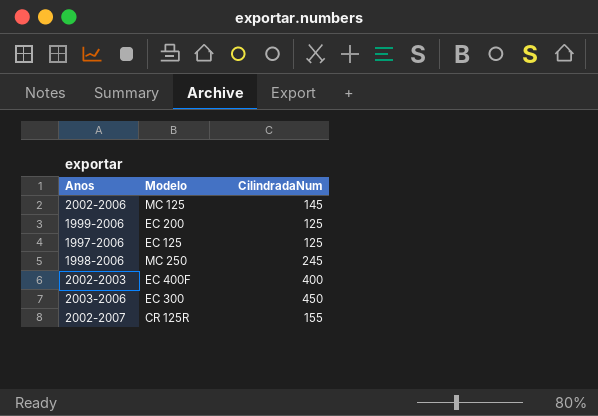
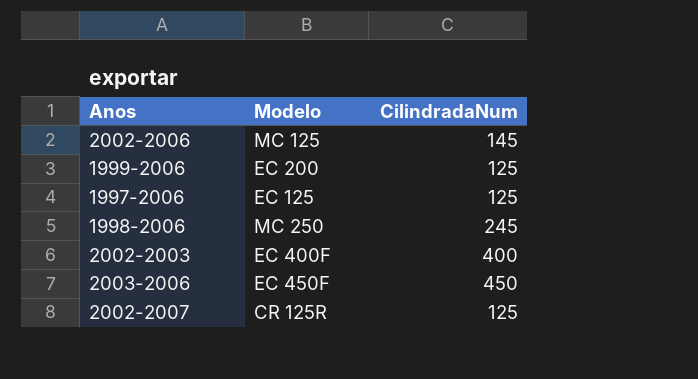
2003-2006 | Modelo: EC 300 -> EC 450F
2002-2007 | CilindradaNum: 155 -> 125

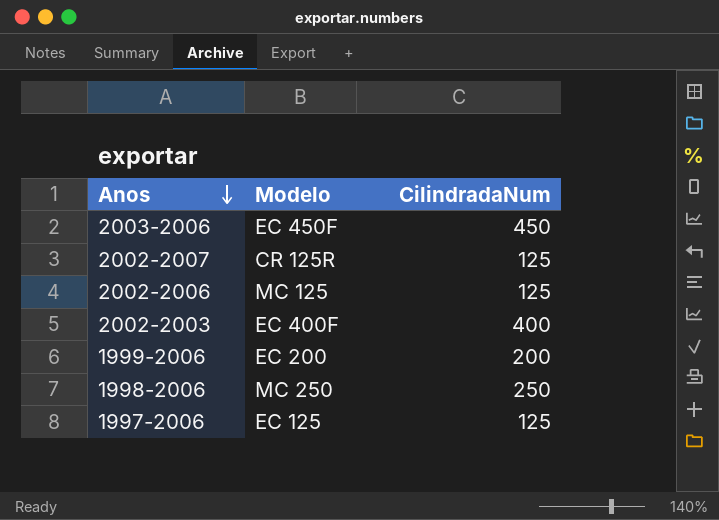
row order: none -> Anos descending
2002-2006 | CilindradaNum: 145 -> 125
1999-2006 | CilindradaNum: 125 -> 200
1998-2006 | CilindradaNum: 245 -> 250

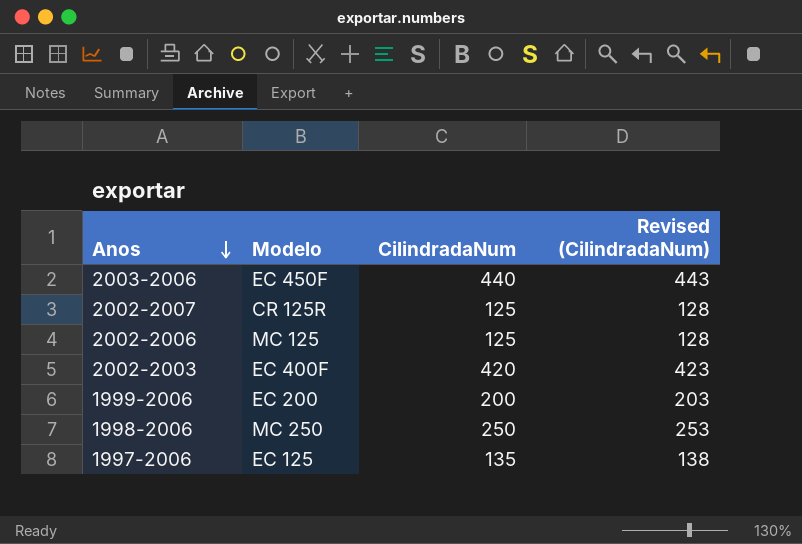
column Revised (CilindradaNum) | formula: none -> [CilindradaNum] + 3
2003-2006 | CilindradaNum: 450 -> 440
2002-2003 | CilindradaNum: 400 -> 420
1997-2006 | CilindradaNum: 125 -> 135

